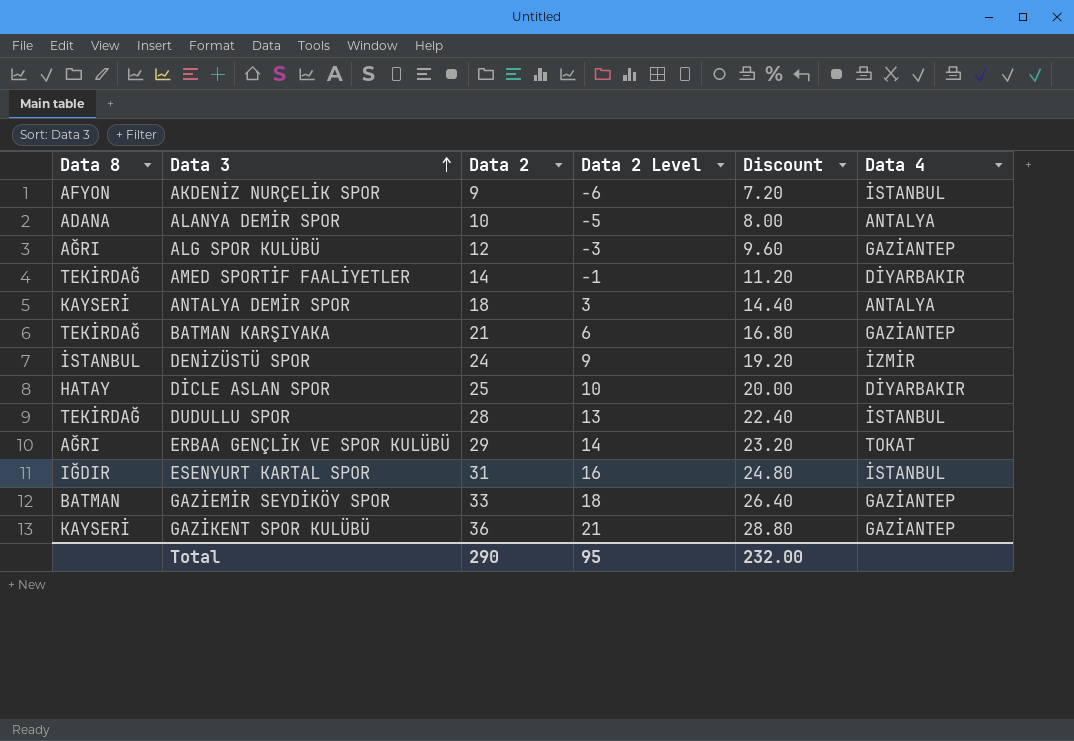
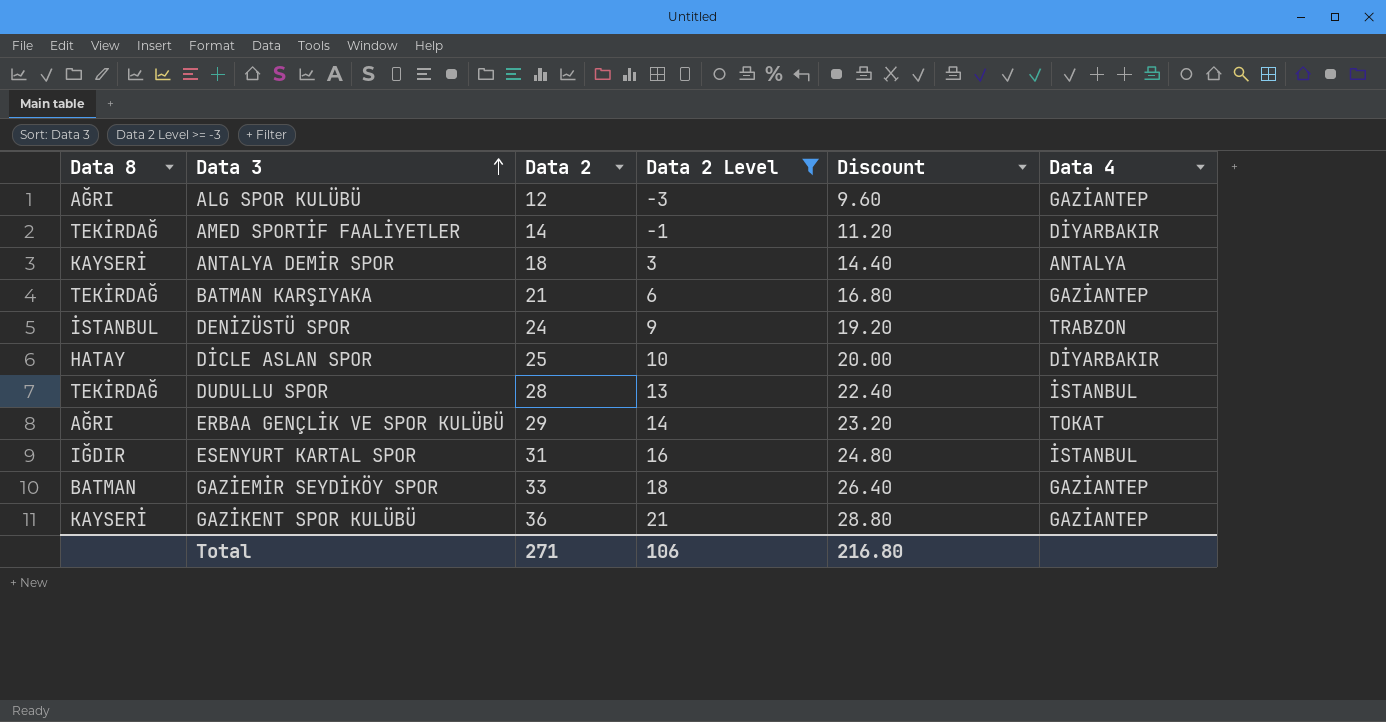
filter: none -> Data 2 Level >= -3
DENİZÜSTÜ SPOR | Data 4: İZMİR -> TRABZON
Total | Data 2: 290 -> 271
Total | Data 2 Level: 95 -> 106
Total | Discount: 232.00 -> 216.80

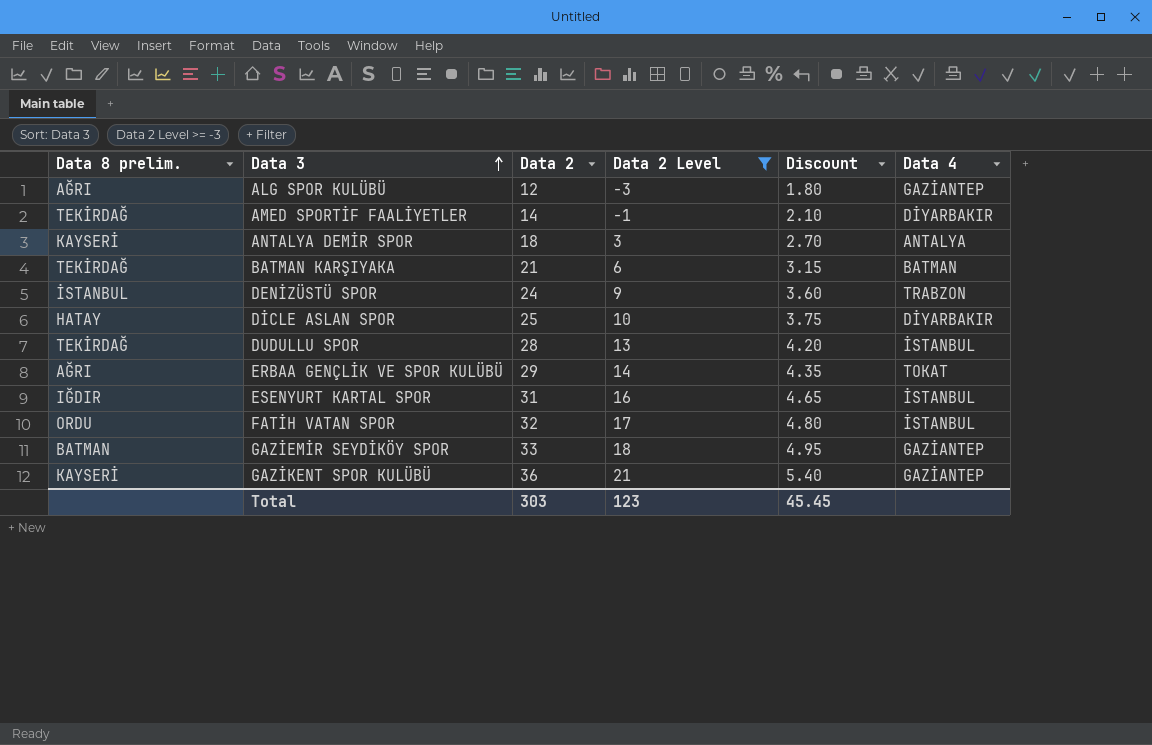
column name: Data 8 -> Data 8 prelim.
column Discount | formula: [Data 2] * 0.8 -> [Data 2] * 0.15
BATMAN KARŞIYAKA | Data 4: GAZİANTEP -> BATMAN
row FATİH VATAN SPOR: none -> ORDU | 32 | 17 | 4.80 | İSTANBUL
Total | Data 2: 271 -> 303
Total | Data 2 Level: 106 -> 123
Total | Discount: 216.80 -> 45.45

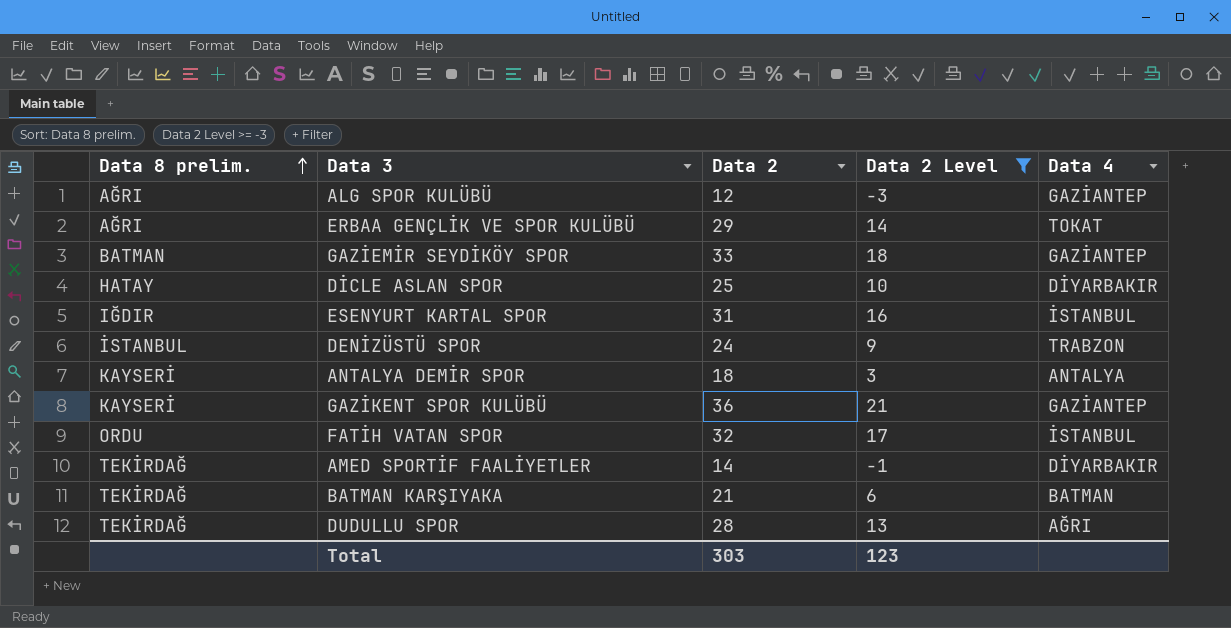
row order: Data 3 ascending -> Data 8 prelim. ascending
column Discount | formula: [Data 2] * 0.15 -> none
DUDULLU SPOR | Data 4: İSTANBUL -> AĞRI

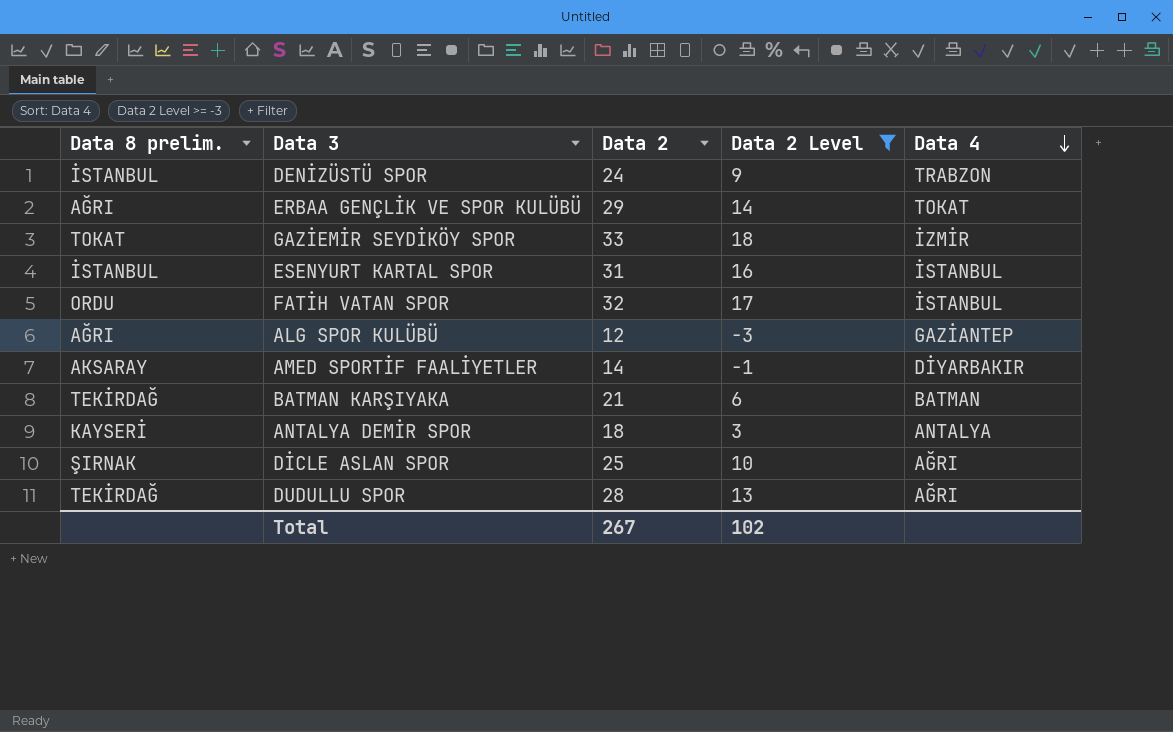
row order: Data 8 prelim. ascending -> Data 4 descending
row GAZİKENT SPOR KULÜBÜ: KAYSERİ | 36 | 21 | GAZİANTEP -> none
GAZİEMİR SEYDİKÖY SPOR | Data 8 prelim.: BATMAN -> TOKAT
GAZİEMİR SEYDİKÖY SPOR | Data 4: GAZİANTEP -> İZMİR
ESENYURT KARTAL SPOR | Data 8 prelim.: IĞDIR -> İSTANBUL
AMED SPORTİF FAALİYETLER | Data 8 prelim.: TEKİRDAĞ -> AKSARAY
DİCLE ASLAN SPOR | Data 8 prelim.: HATAY -> ŞIRNAK
DİCLE ASLAN SPOR | Data 4: DİYARBAKIR -> AĞRI
Total | Data 2: 303 -> 267
Total | Data 2 Level: 123 -> 102

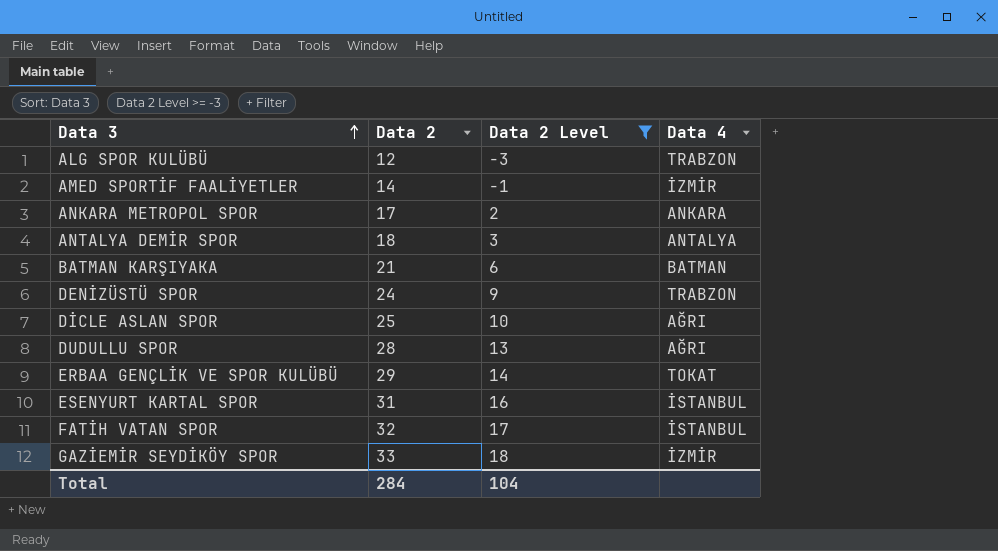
row order: Data 4 descending -> Data 3 ascending
column Data 8 prelim. | position: 1 -> none
ALG SPOR KULÜBÜ | Data 4: GAZİANTEP -> TRABZON
AMED SPORTİF FAALİYETLER | Data 4: DİYARBAKIR -> İZMİR
row ANKARA METROPOL SPOR: none -> 17 | 2 | ANKARA
Total | Data 2: 267 -> 284
Total | Data 2 Level: 102 -> 104

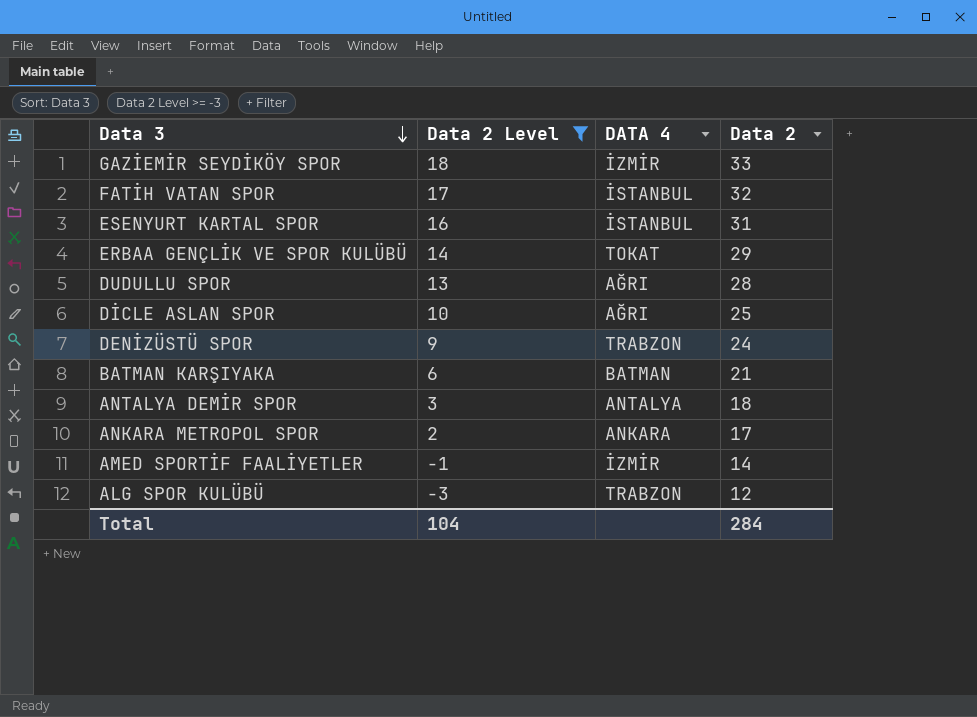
row order: Data 3 ascending -> Data 3 descending
column name: Data 4 -> DATA 4
column Data 2 | position: 2 -> 4

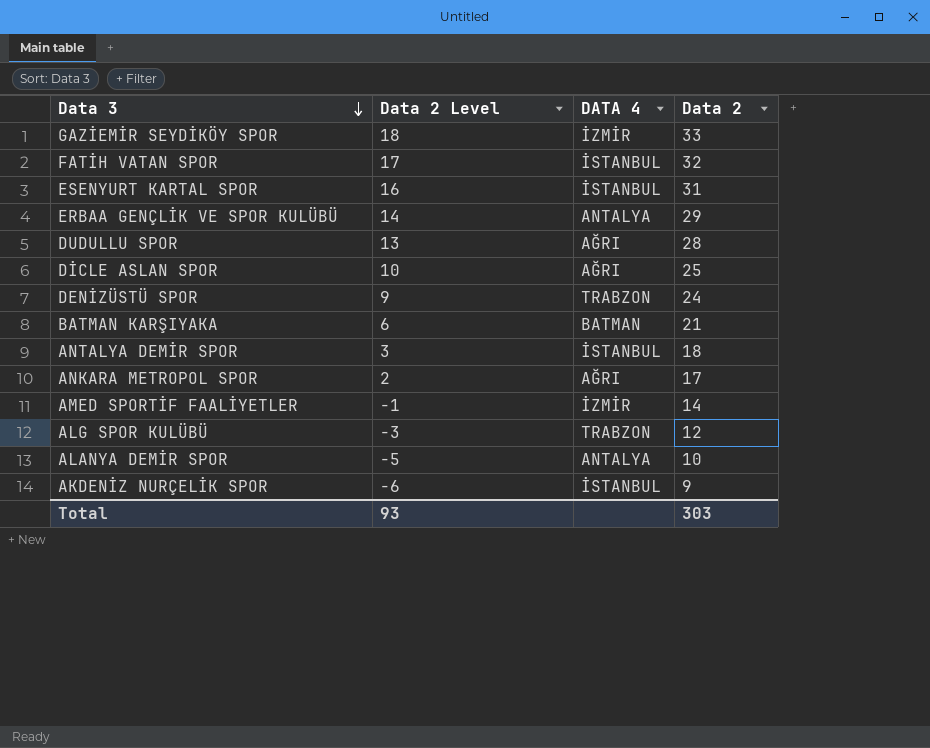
filter: Data 2 Level >= -3 -> none
ERBAA GENÇLİK VE SPOR KULÜBÜ | DATA 4: TOKAT -> ANTALYA
ANTALYA DEMİR SPOR | DATA 4: ANTALYA -> İSTANBUL
ANKARA METROPOL SPOR | DATA 4: ANKARA -> AĞRI
Total | Data 2 Level: 104 -> 93
Total | Data 2: 284 -> 303

